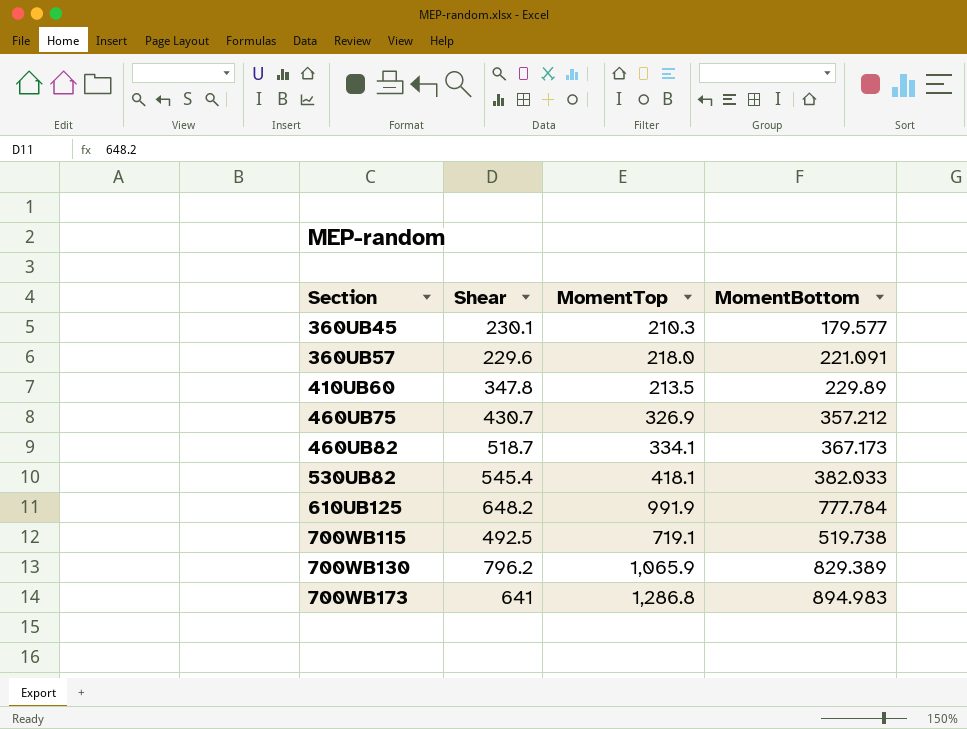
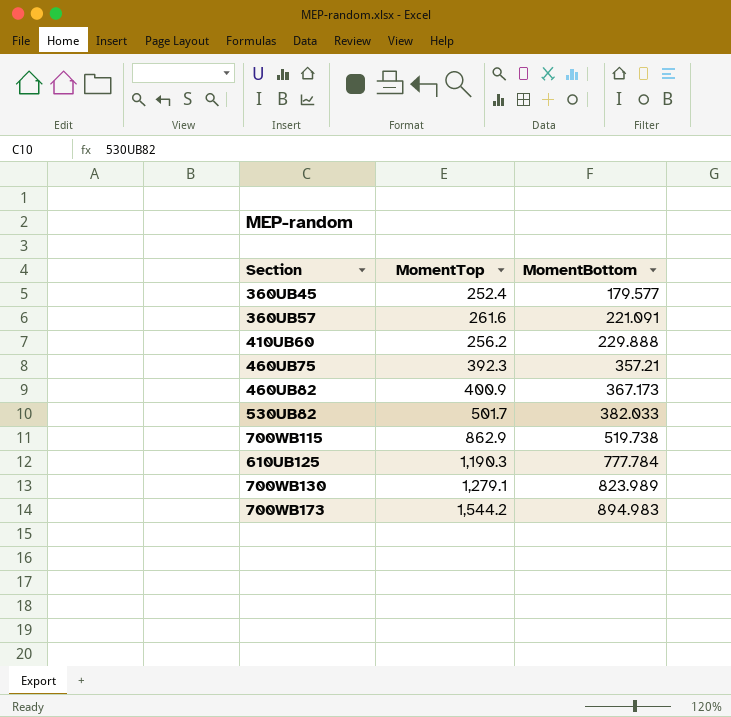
row order: Section ascending -> MomentBottom ascending
column Shear | position: 2 -> none
360UB45 | MomentTop: 210.3 -> 252.4
360UB57 | MomentTop: 218.0 -> 261.6
410UB60 | MomentTop: 213.5 -> 256.2
410UB60 | MomentBottom: 229.89 -> 229.888
460UB75 | MomentTop: 326.9 -> 392.3
460UB75 | MomentBottom: 357.212 -> 357.21
460UB82 | MomentTop: 334.1 -> 400.9
530UB82 | MomentTop: 418.1 -> 501.7
700WB115 | MomentTop: 719.1 -> 862.9
610UB125 | MomentTop: 991.9 -> 1,190.3
700WB130 | MomentTop: 1,065.9 -> 1,279.1
700WB130 | MomentBottom: 829.389 -> 823.989
700WB173 | MomentTop: 1,286.8 -> 1,544.2

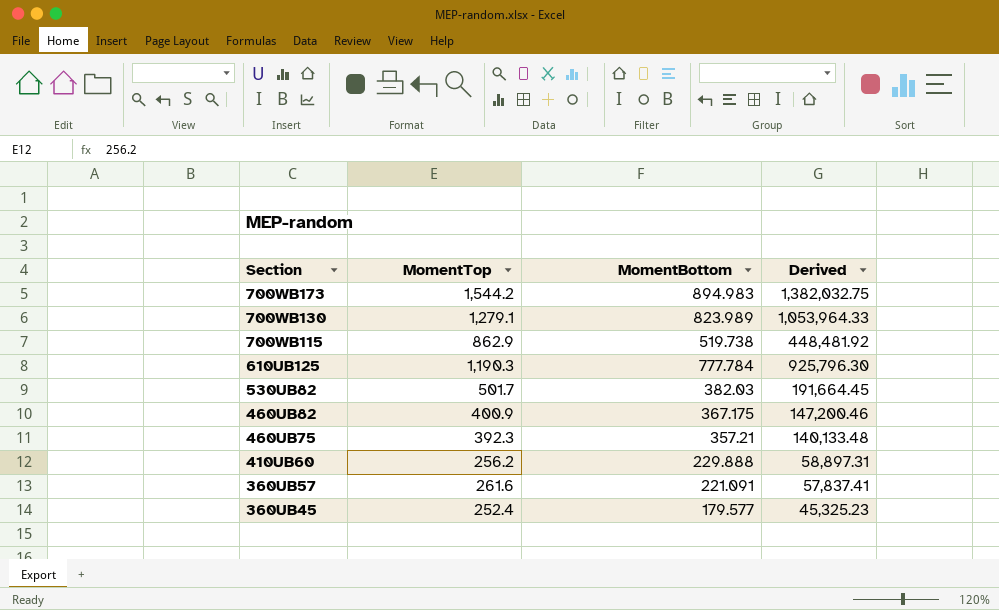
row order: MomentBottom ascending -> Section descending
column Derived | formula: none -> [MomentTop] * [MomentBottom]
530UB82 | MomentBottom: 382.033 -> 382.03
460UB82 | MomentBottom: 367.173 -> 367.175

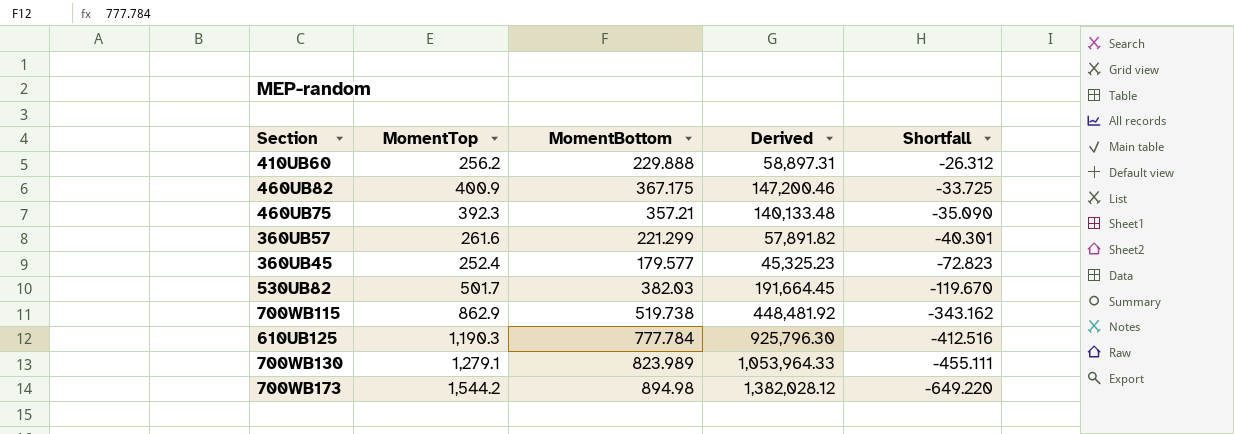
row order: Section descending -> Shortfall descending
column Shortfall | formula: none -> [MomentBottom] - [MomentTop]
360UB57 | MomentBottom: 221.091 -> 221.299
360UB57 | Derived: 57,837.41 -> 57,891.82
700WB173 | MomentBottom: 894.983 -> 894.98
700WB173 | Derived: 1,382,032.75 -> 1,382,028.12

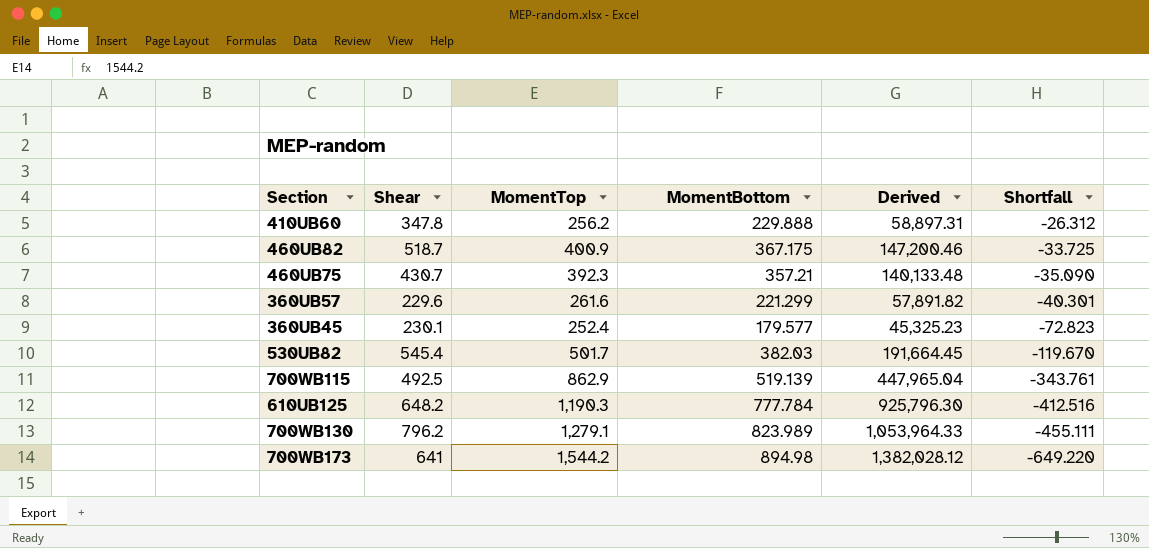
column Shear | position: none -> 2
700WB115 | MomentBottom: 519.738 -> 519.139
700WB115 | Derived: 448,481.92 -> 447,965.04
700WB115 | Shortfall: -343.162 -> -343.761

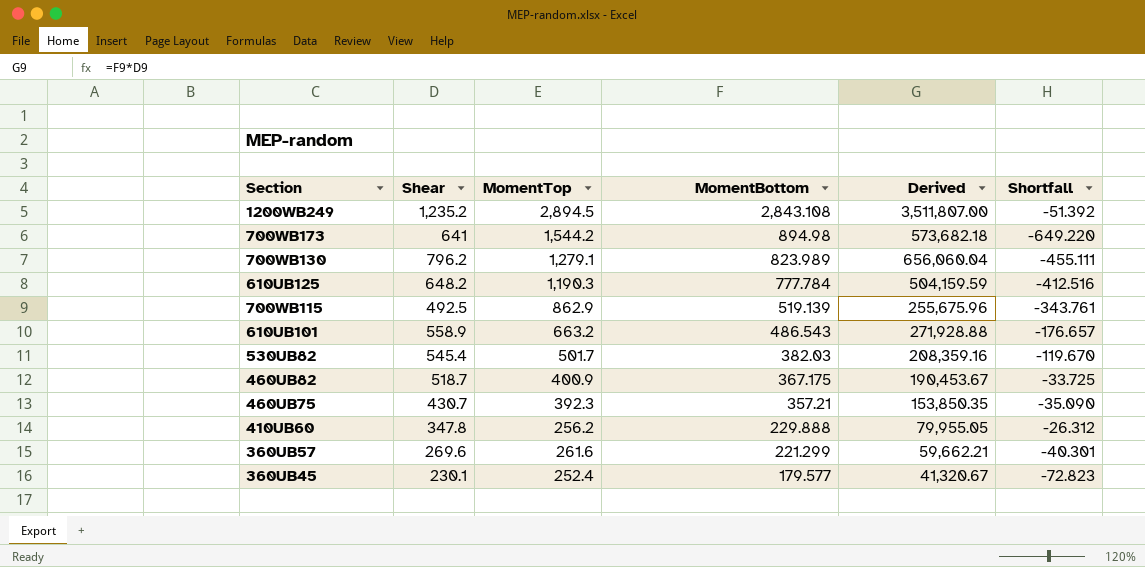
row order: Shortfall descending -> MomentBottom descending
column Derived | formula: [MomentTop] * [MomentBottom] -> [Shear] * [MomentBottom]
row 1200WB249: none -> 1,235.2 | 2,894.5 | 2,843.108 | 3,511,807.00 | -51.392
row 610UB101: none -> 558.9 | 663.2 | 486.543 | 271,928.88 | -176.657
360UB57 | Shear: 229.6 -> 269.6

